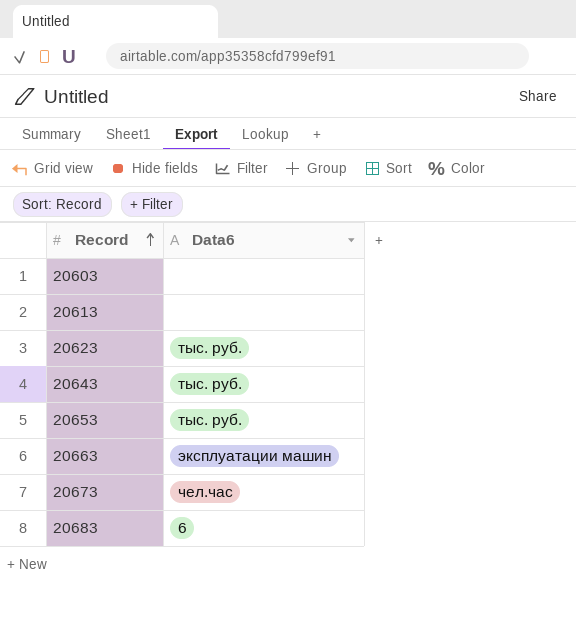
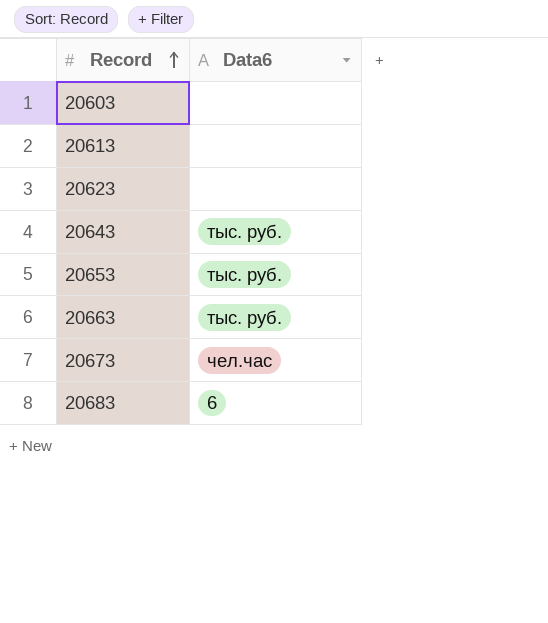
20623 | Data6: тыс. руб. -> none
20663 | Data6: эксплуатации машин -> тыс. руб.

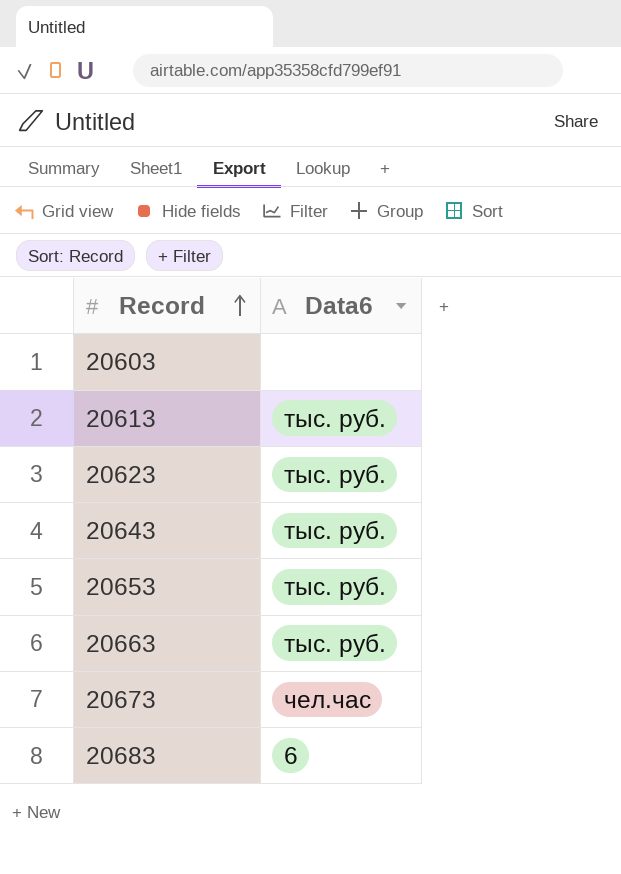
20613 | Data6: none -> тыс. руб.
20623 | Data6: none -> тыс. руб.

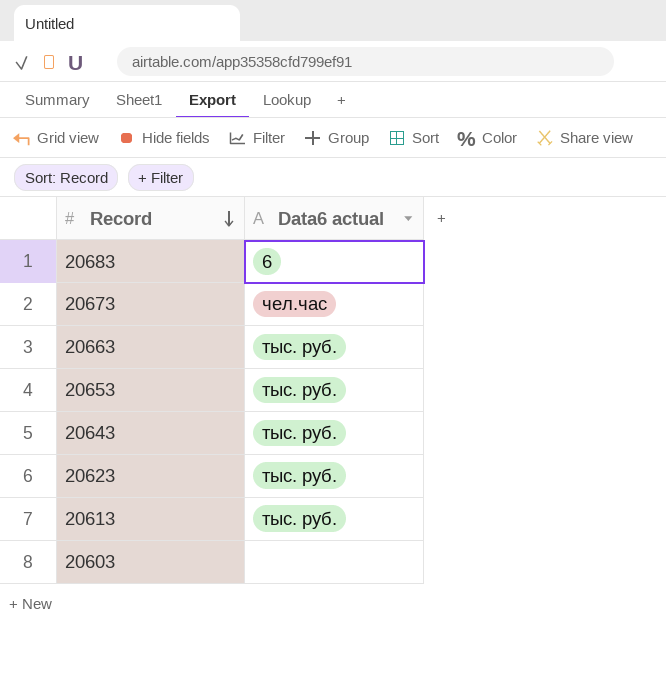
row order: Record ascending -> Record descending
column name: Data6 -> Data6 actual

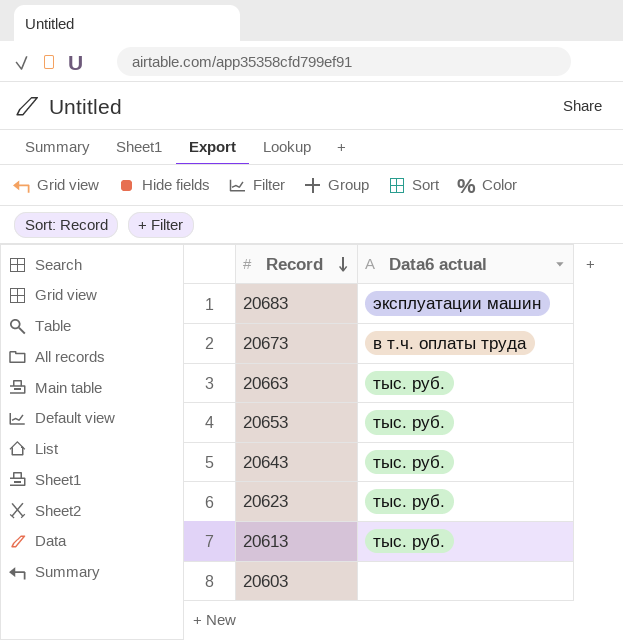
20683 | Data6 actual: 6 -> эксплуатации машин
20673 | Data6 actual: чел.час -> в т.ч. оплаты труда

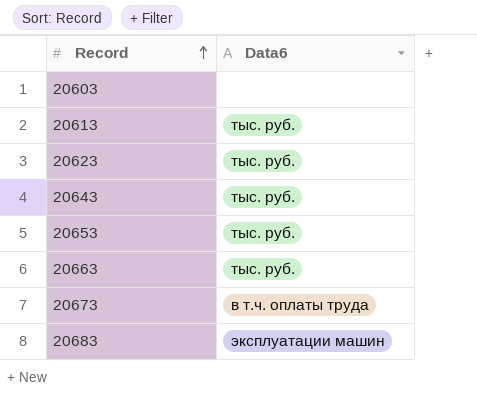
row order: Record descending -> Record ascending
column name: Data6 actual -> Data6

